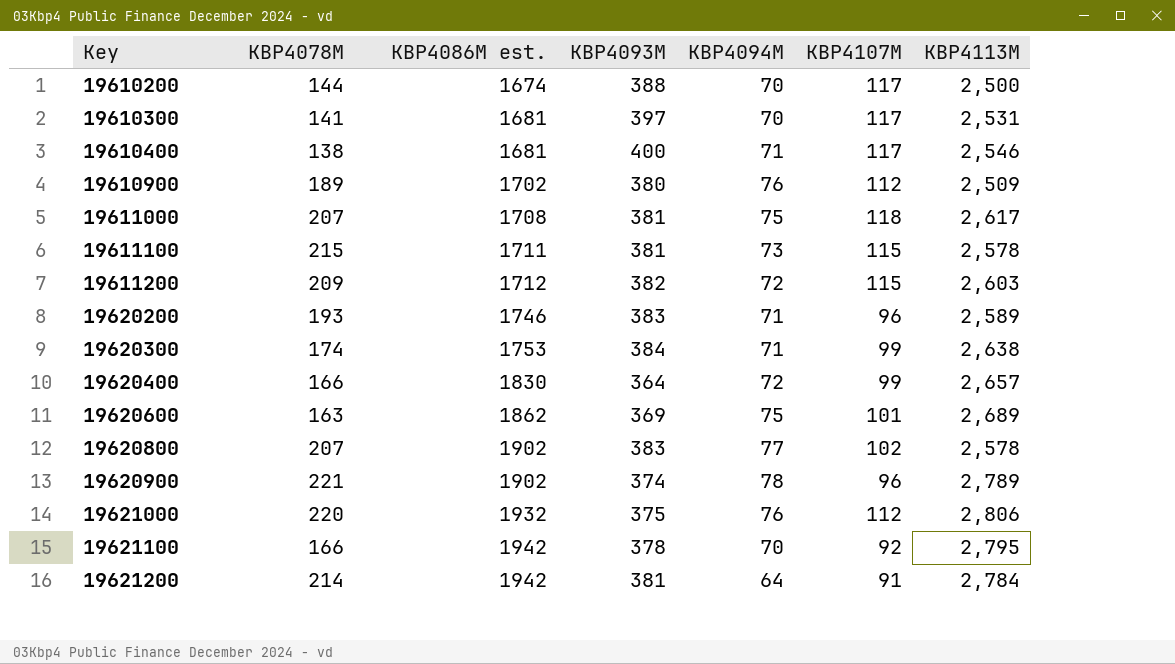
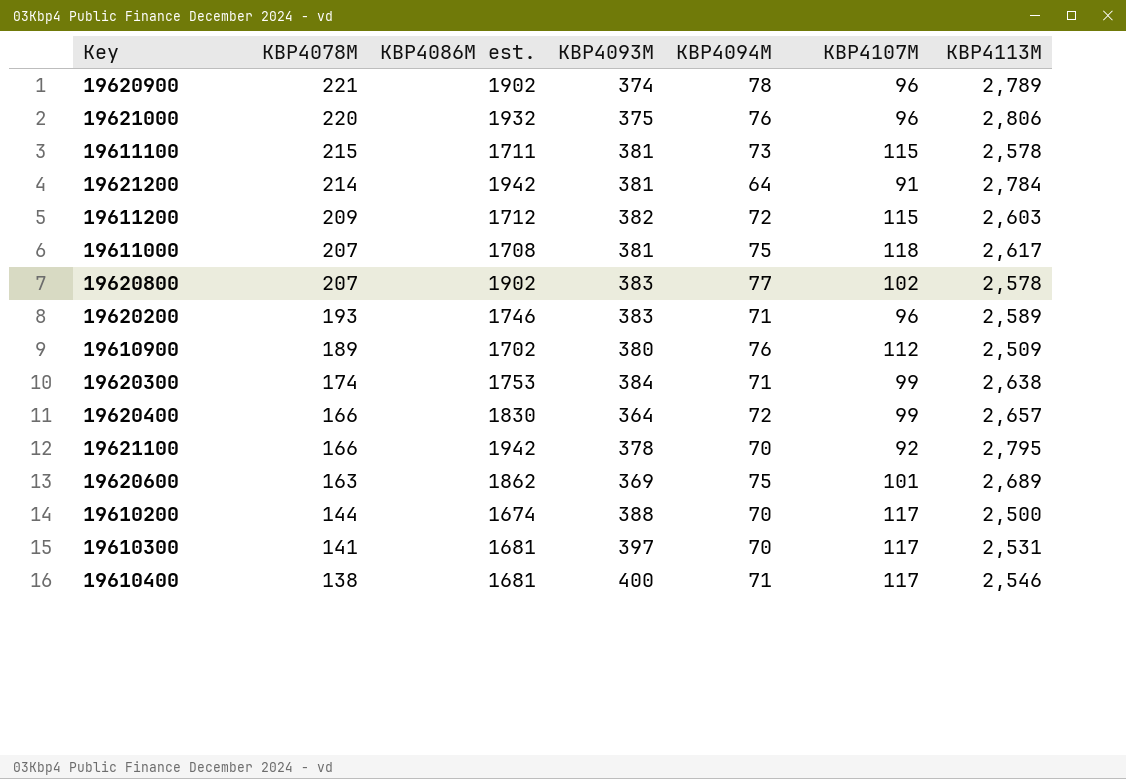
row order: Key ascending -> KBP4078M descending
19621000 | KBP4107M: 112 -> 96

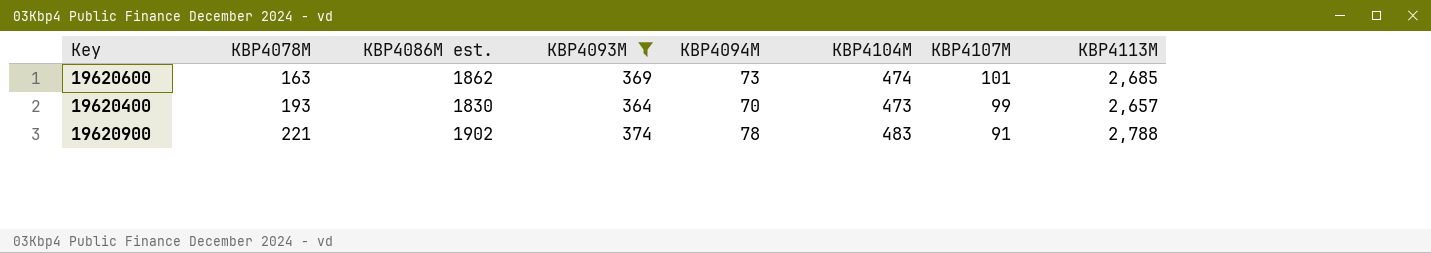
filter: none -> KBP4093M <= 374
row order: KBP4078M descending -> KBP4078M ascending
column KBP4104M | position: none -> 6
19620600 | KBP4094M: 75 -> 73
19620600 | KBP4113M: 2,689 -> 2,685
19620400 | KBP4078M: 166 -> 193
19620400 | KBP4094M: 72 -> 70
19620900 | KBP4107M: 96 -> 91
19620900 | KBP4113M: 2,789 -> 2,788

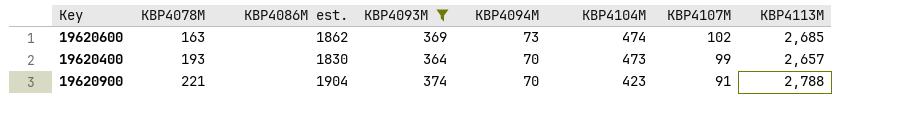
19620600 | KBP4107M: 101 -> 102
19620900 | KBP4086M est.: 1902 -> 1904
19620900 | KBP4094M: 78 -> 70
19620900 | KBP4104M: 483 -> 423

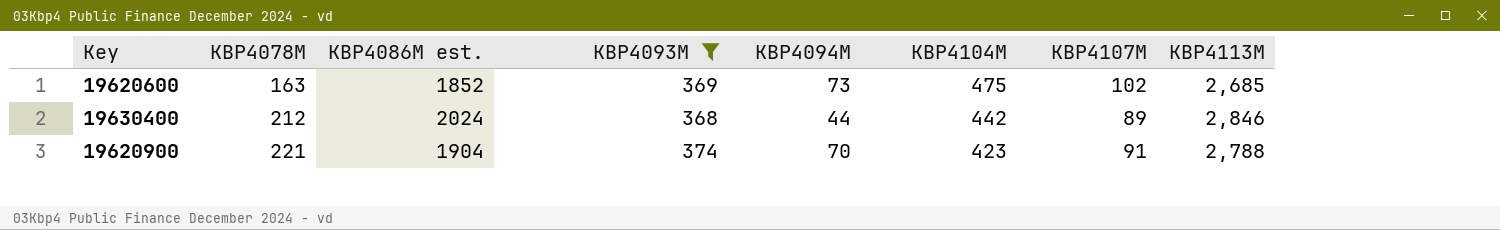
row 19620400: 193 | 1830 | 364 | 70 | 473 | 99 | 2,657 -> none
19620600 | KBP4086M est.: 1862 -> 1852
19620600 | KBP4104M: 474 -> 475
row 19630400: none -> 212 | 2024 | 368 | 44 | 442 | 89 | 2,846

